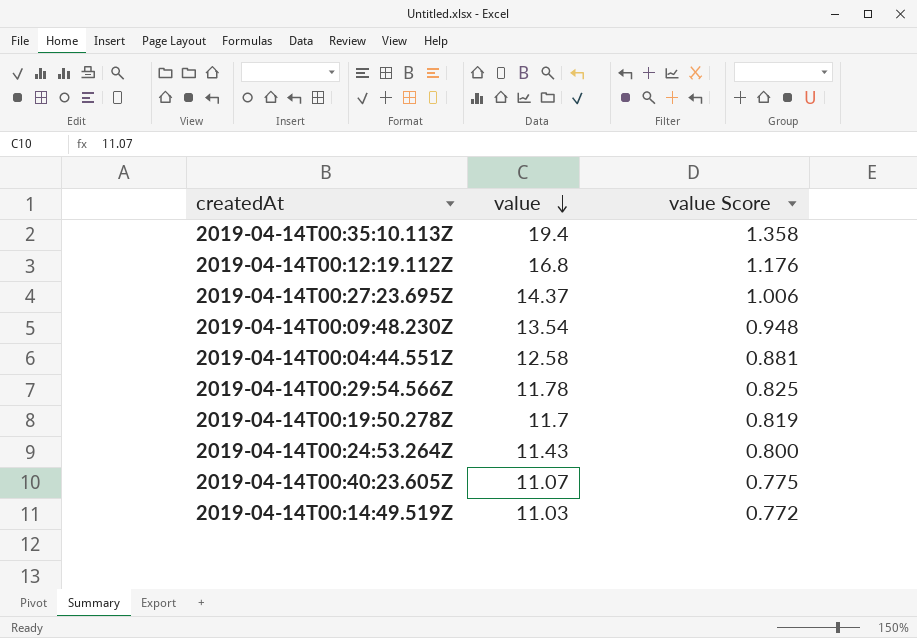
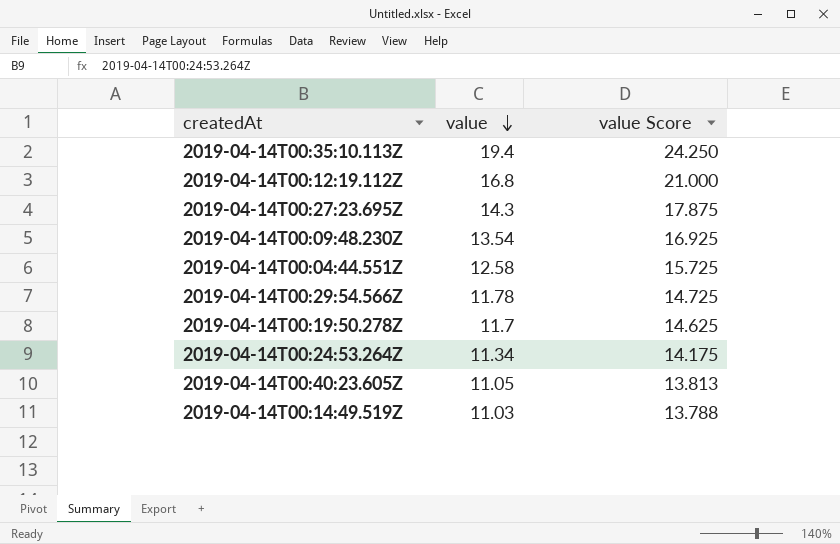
column value Score | formula: [value] * 0.07 -> [value] * 1.25
2019-04-14T00:27:23.695Z | value: 14.37 -> 14.3
2019-04-14T00:24:53.264Z | value: 11.43 -> 11.34
2019-04-14T00:40:23.605Z | value: 11.07 -> 11.05

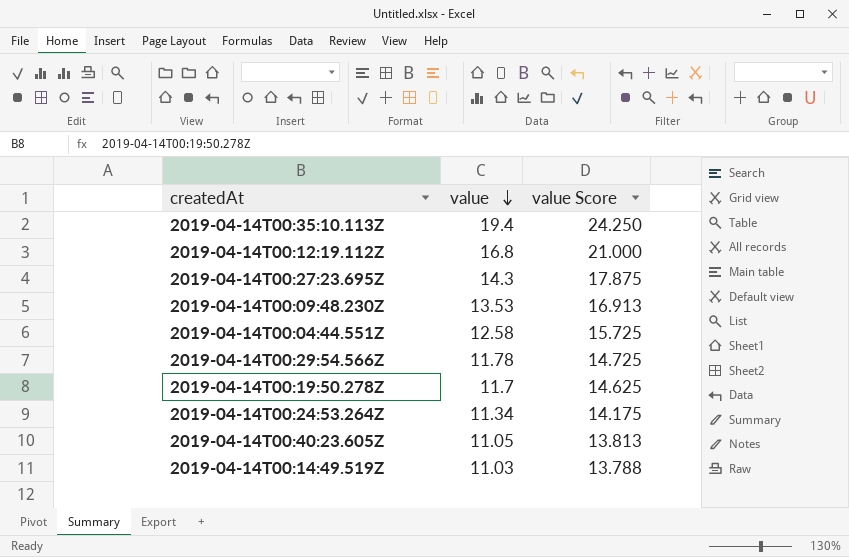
2019-04-14T00:09:48.230Z | value: 13.54 -> 13.53
2019-04-14T00:09:48.230Z | value Score: 16.925 -> 16.913

